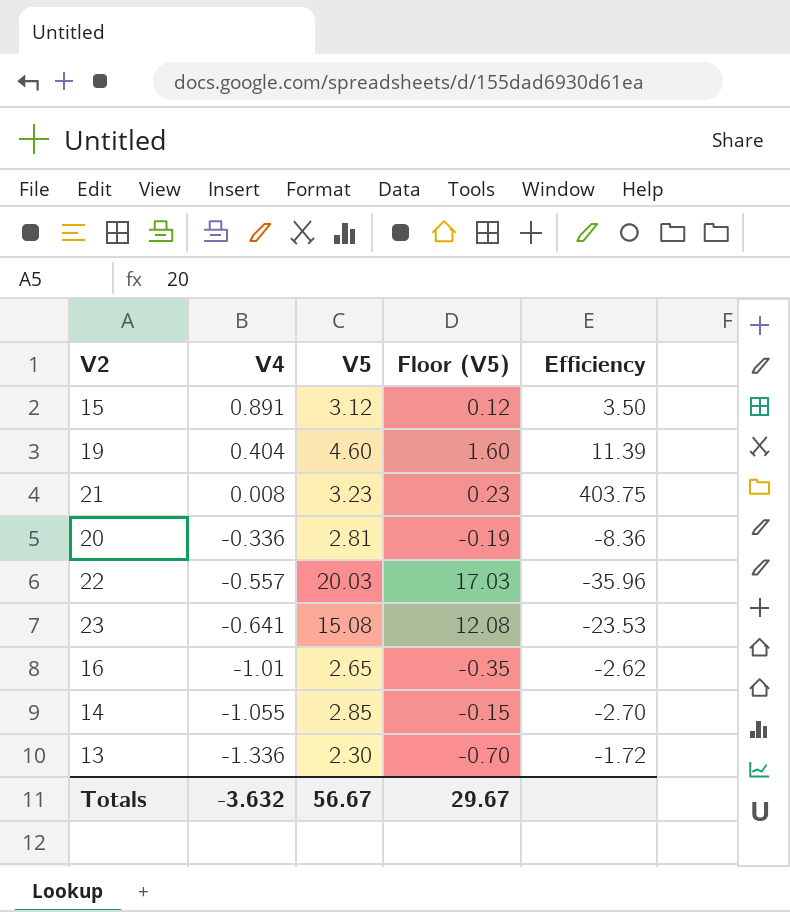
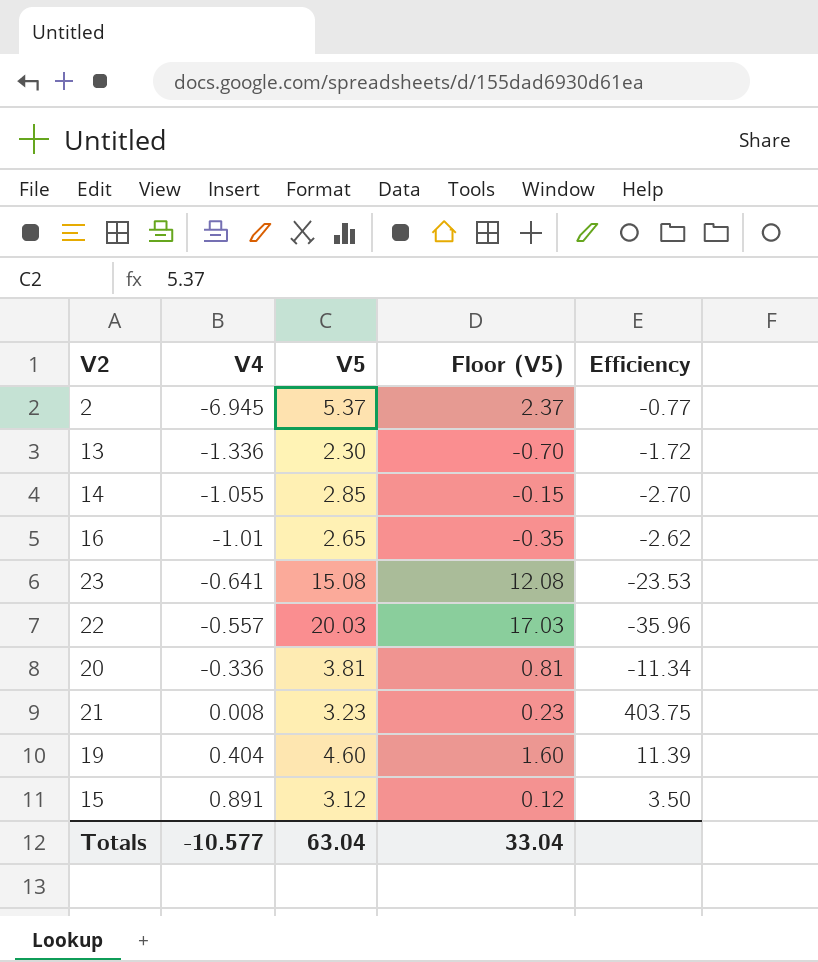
row order: V4 descending -> V4 ascending
row 2: none -> -6.945 | 5.37 | 2.37 | -0.77
20 | V5: 2.81 -> 3.81
20 | Floor (V5): -0.19 -> 0.81
20 | Efficiency: -8.36 -> -11.34
Totals | V4: -3.632 -> -10.577
Totals | V5: 56.67 -> 63.04
Totals | Floor (V5): 29.67 -> 33.04

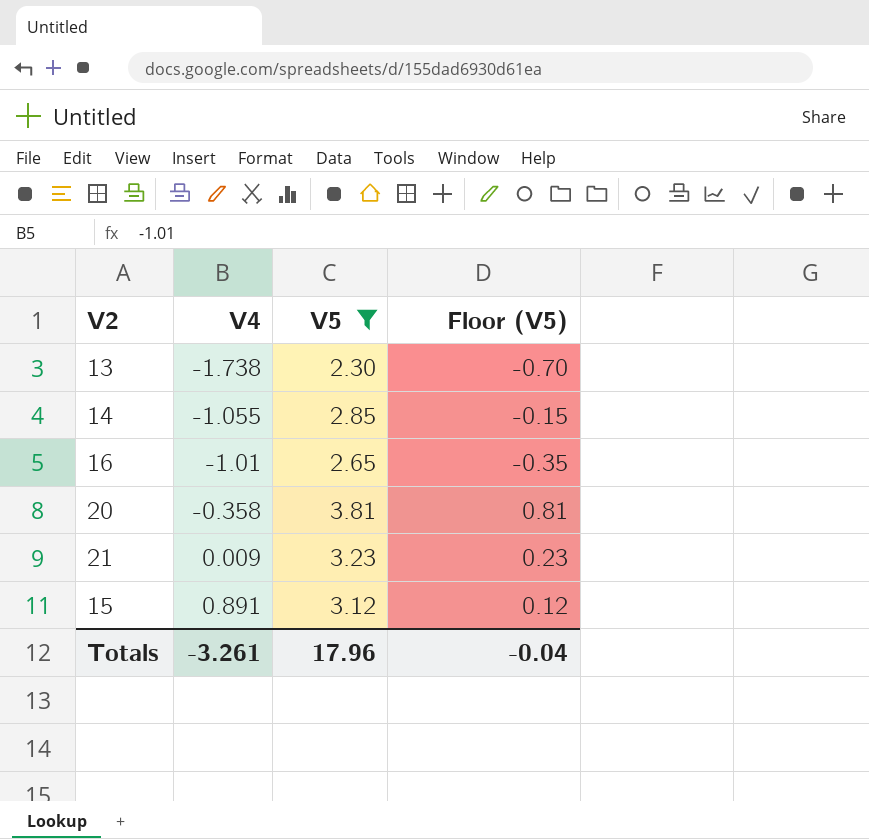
filter: none -> V5 <= 3.81
column Efficiency | formula: [V5] / [V4] -> none
13 | V4: -1.336 -> -1.738
20 | V4: -0.336 -> -0.358
21 | V4: 0.008 -> 0.009
Totals | V4: -10.577 -> -3.261
Totals | V5: 63.04 -> 17.96
Totals | Floor (V5): 33.04 -> -0.04

